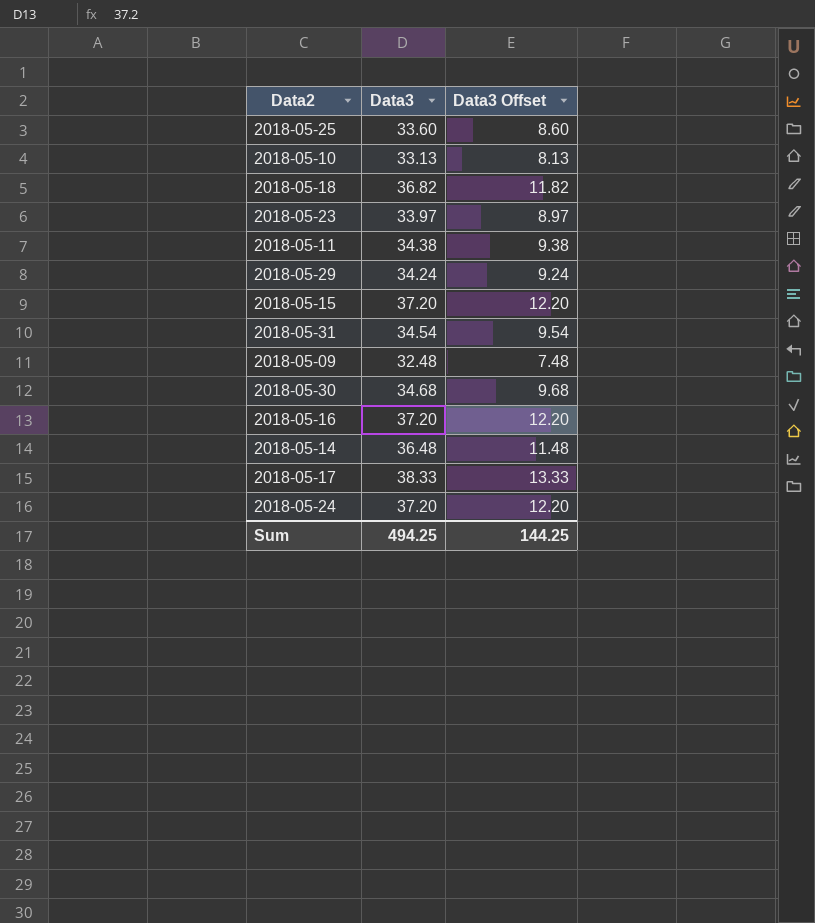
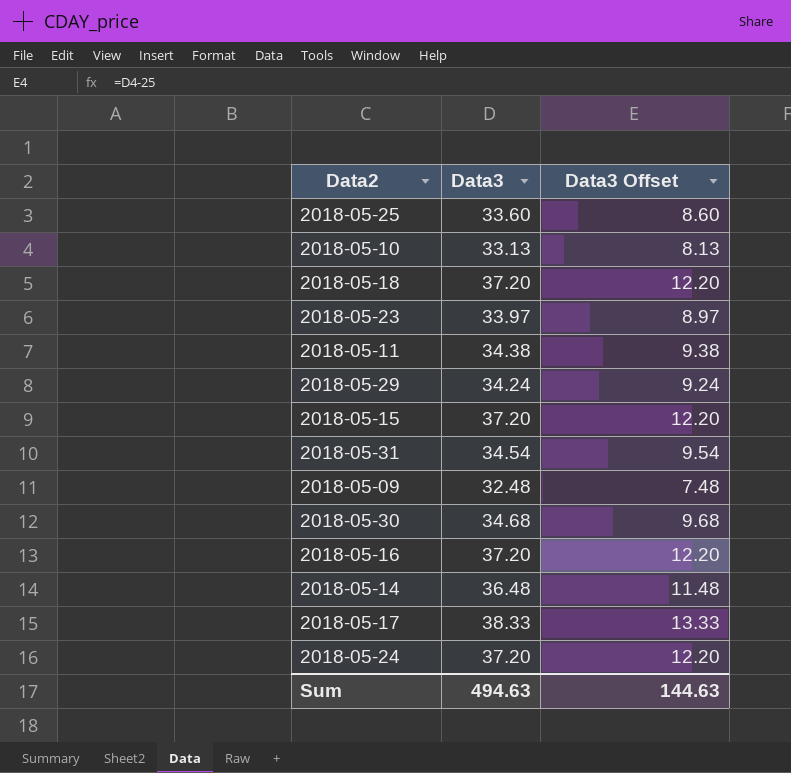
2018-05-18 | Data3: 36.82 -> 37.20
2018-05-18 | Data3 Offset: 11.82 -> 12.20
Sum | Data3: 494.25 -> 494.63
Sum | Data3 Offset: 144.25 -> 144.63

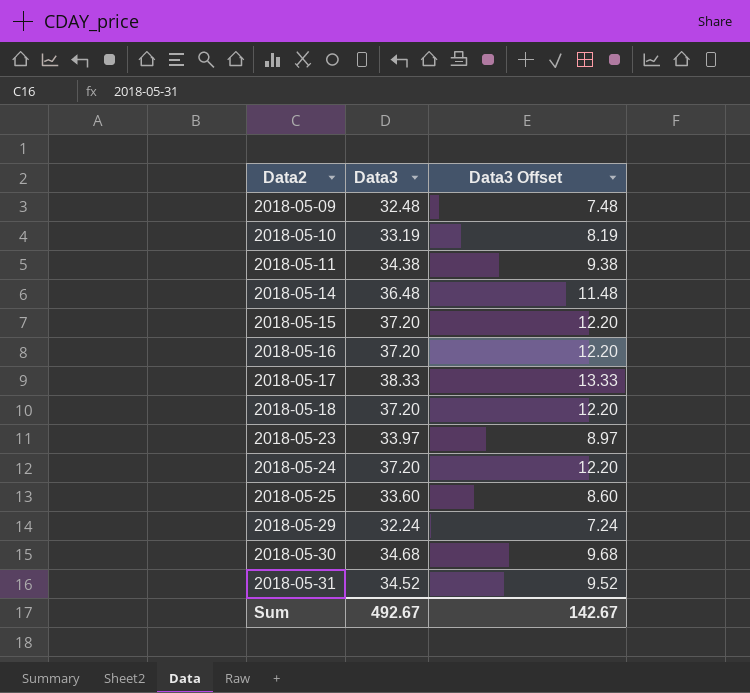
row order: none -> Data2 ascending
2018-05-10 | Data3: 33.13 -> 33.19
2018-05-10 | Data3 Offset: 8.13 -> 8.19
2018-05-29 | Data3: 34.24 -> 32.24
2018-05-29 | Data3 Offset: 9.24 -> 7.24
2018-05-31 | Data3: 34.54 -> 34.52
2018-05-31 | Data3 Offset: 9.54 -> 9.52
Sum | Data3: 494.63 -> 492.67
Sum | Data3 Offset: 144.63 -> 142.67

